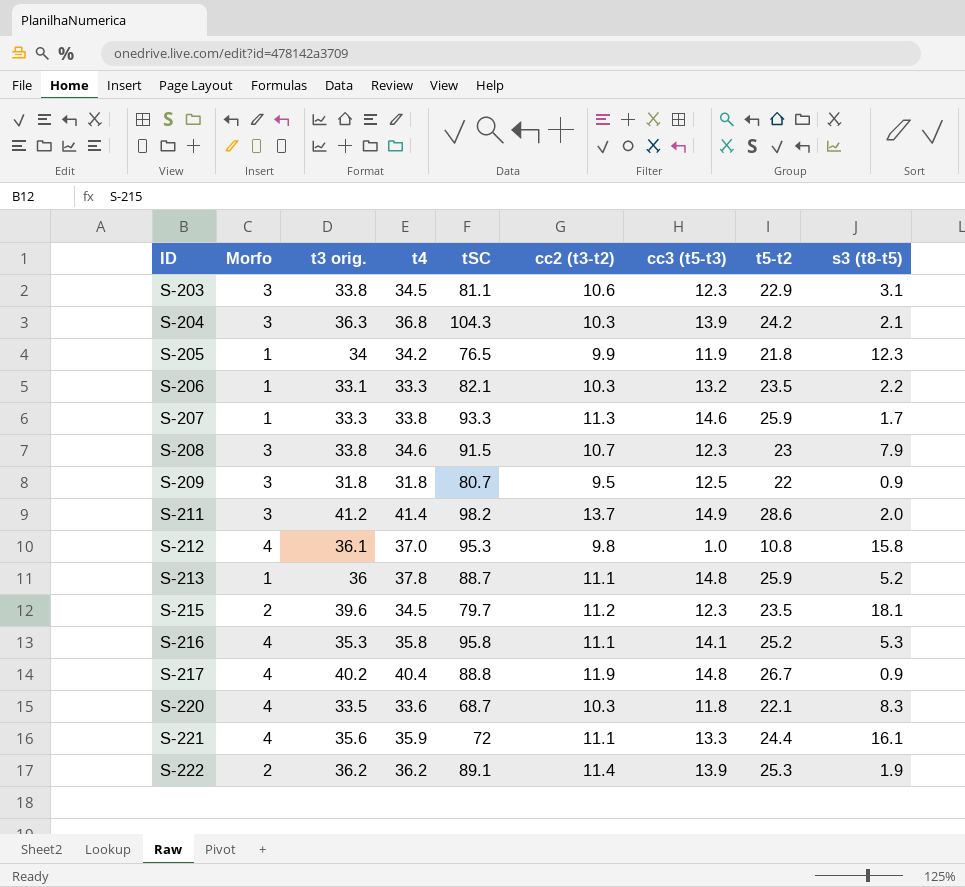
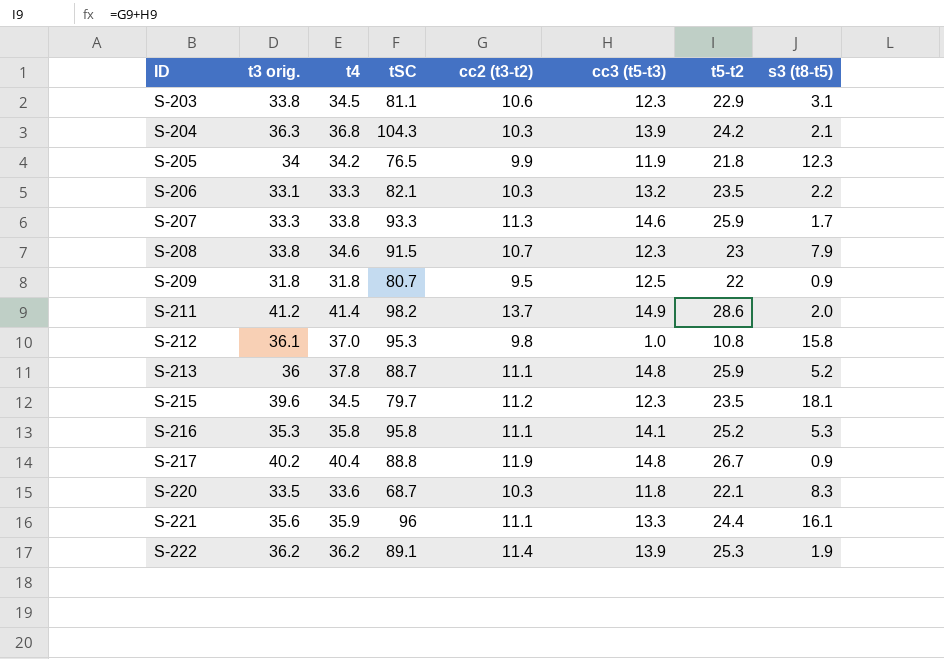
column Morfo | position: 2 -> none
S-221 | tSC: 72 -> 96

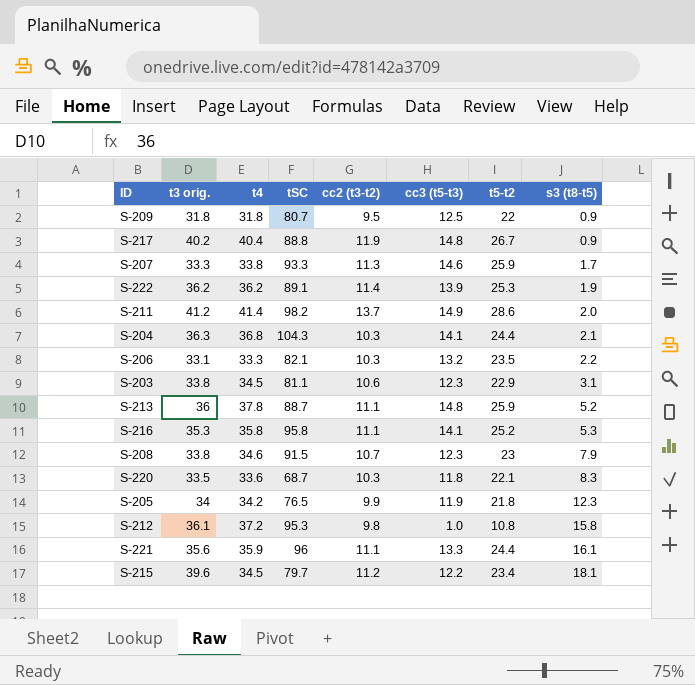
row order: ID ascending -> s3 (t8-t5) ascending
S-204 | cc3 (t5-t3): 13.9 -> 14.1
S-204 | t5-t2: 24.2 -> 24.4
S-212 | t4: 37.0 -> 37.2
S-215 | cc3 (t5-t3): 12.3 -> 12.2
S-215 | t5-t2: 23.5 -> 23.4

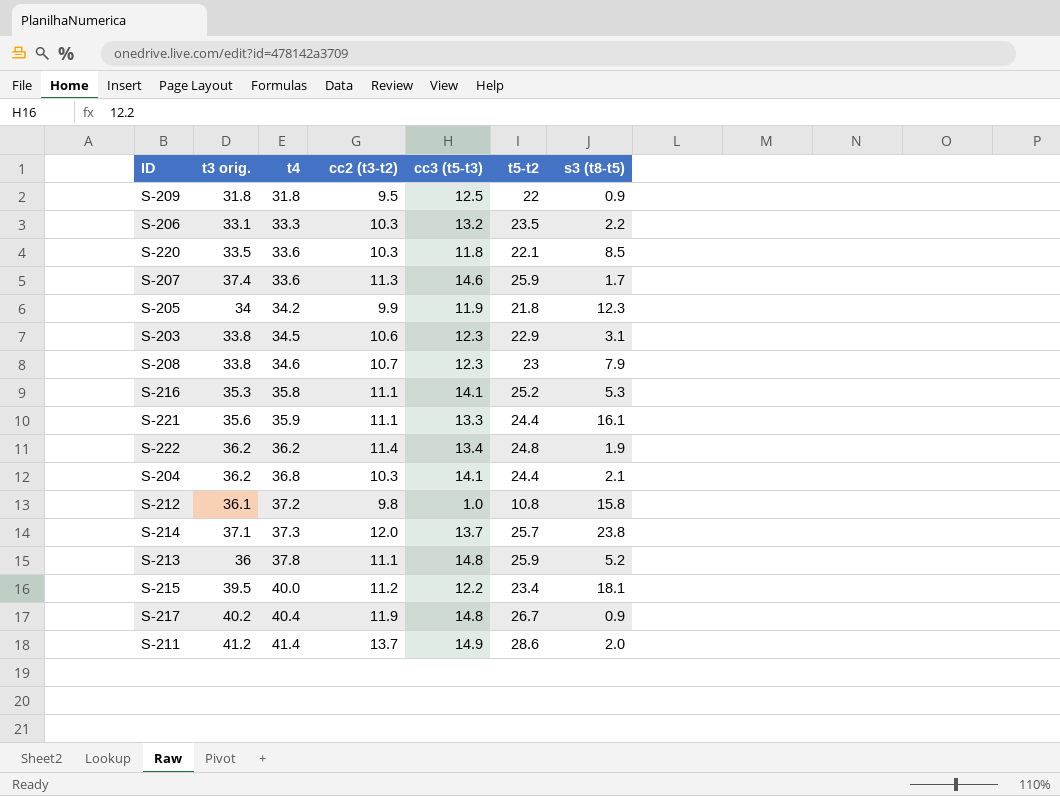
row order: s3 (t8-t5) ascending -> t4 ascending
column tSC | position: 4 -> none
S-220 | s3 (t8-t5): 8.3 -> 8.5
S-207 | t3 orig.: 33.3 -> 37.4
S-207 | t4: 33.8 -> 33.6
S-222 | cc3 (t5-t3): 13.9 -> 13.4
S-222 | t5-t2: 25.3 -> 24.8
S-204 | t3 orig.: 36.3 -> 36.2
row S-214: none -> 37.1 | 37.3 | 12.0 | 13.7 | 25.7 | 23.8
S-215 | t3 orig.: 39.6 -> 39.5
S-215 | t4: 34.5 -> 40.0

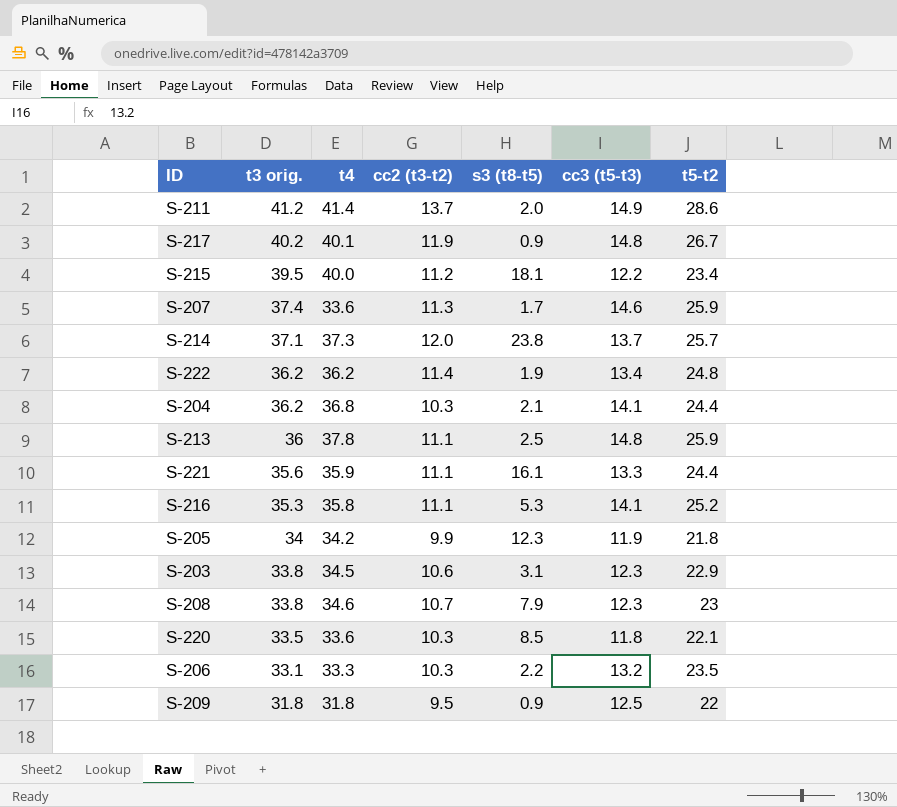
row order: t4 ascending -> t3 orig. descending
column s3 (t8-t5) | position: 7 -> 5
row S-212: 36.1 | 37.2 | 9.8 | 1.0 | 10.8 | 15.8 -> none
S-217 | t4: 40.4 -> 40.1
S-213 | s3 (t8-t5): 5.2 -> 2.5

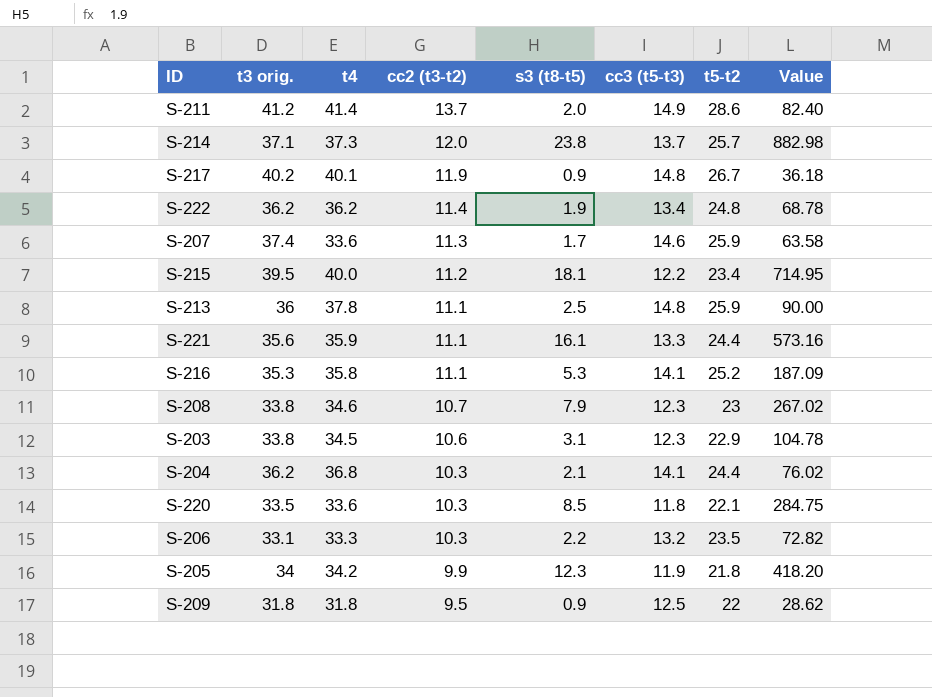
row order: t3 orig. descending -> cc2 (t3-t2) descending
column Value | formula: none -> [t3 orig.] * [s3 (t8-t5)]

